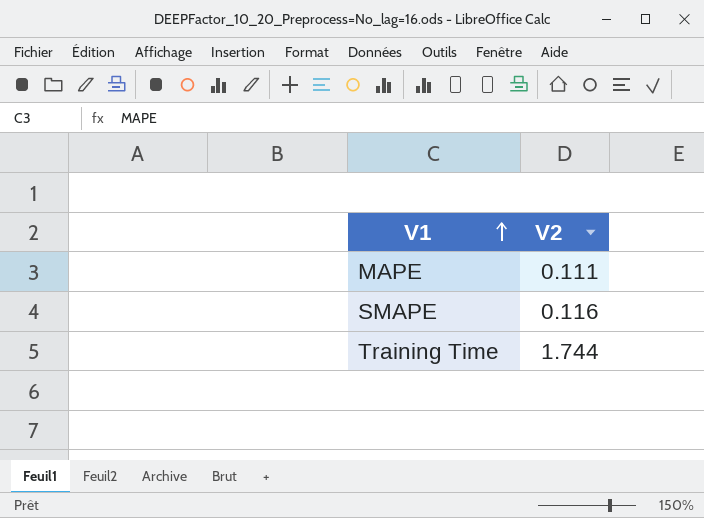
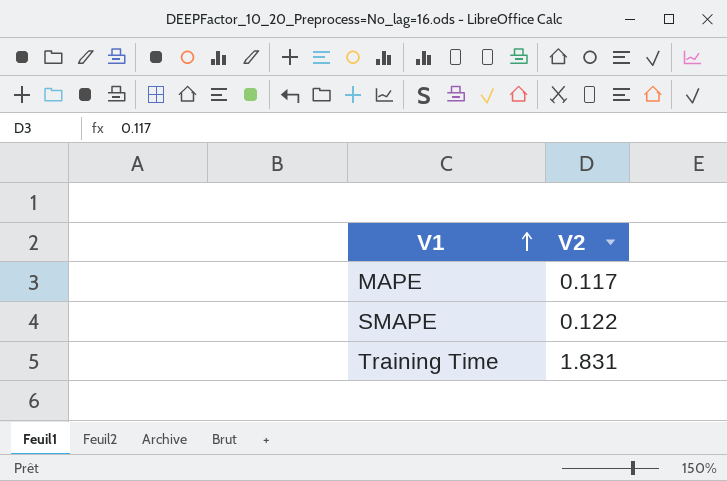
MAPE | V2: 0.111 -> 0.117
SMAPE | V2: 0.116 -> 0.122
Training Time | V2: 1.744 -> 1.831

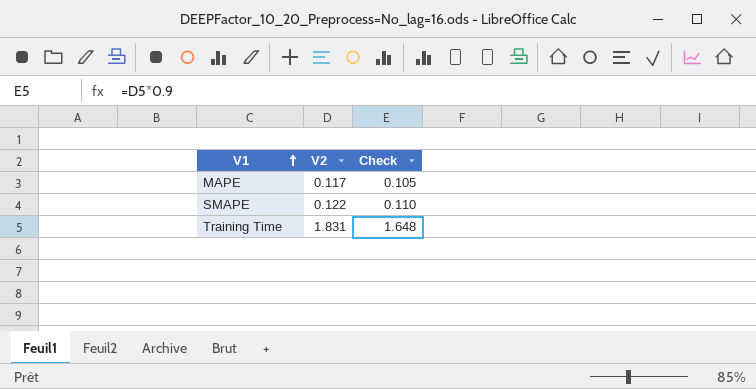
column Check | formula: none -> [V2] * 0.9

